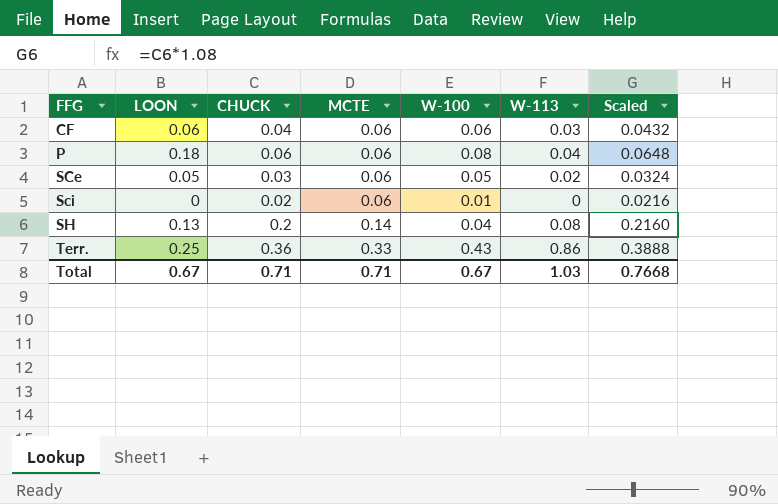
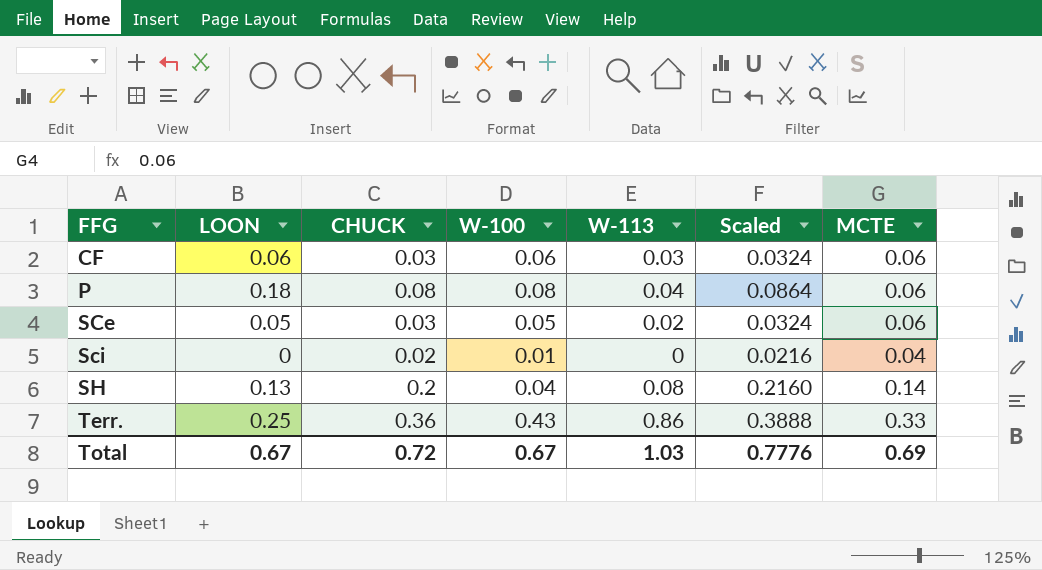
column MCTE | position: 4 -> 7
CF | CHUCK: 0.04 -> 0.03
CF | Scaled: 0.0432 -> 0.0324
P | CHUCK: 0.06 -> 0.08
P | Scaled: 0.0648 -> 0.0864
Sci | MCTE: 0.06 -> 0.04
Total | CHUCK: 0.71 -> 0.72
Total | Scaled: 0.7668 -> 0.7776
Total | MCTE: 0.71 -> 0.69

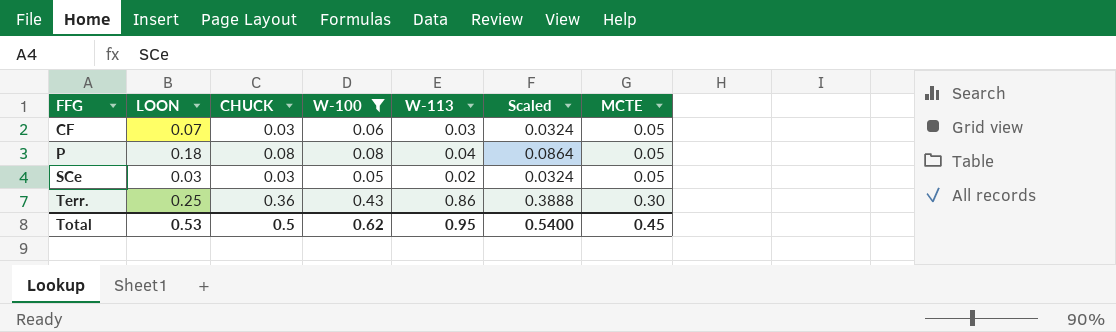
filter: none -> W-100 >= 0.05
CF | LOON: 0.06 -> 0.07
CF | MCTE: 0.06 -> 0.05
P | MCTE: 0.06 -> 0.05
SCe | LOON: 0.05 -> 0.03
SCe | MCTE: 0.06 -> 0.05
Terr. | MCTE: 0.33 -> 0.30
Total | LOON: 0.67 -> 0.53
Total | CHUCK: 0.72 -> 0.5
Total | W-100: 0.67 -> 0.62
Total | W-113: 1.03 -> 0.95
Total | Scaled: 0.7776 -> 0.5400
Total | MCTE: 0.69 -> 0.45

